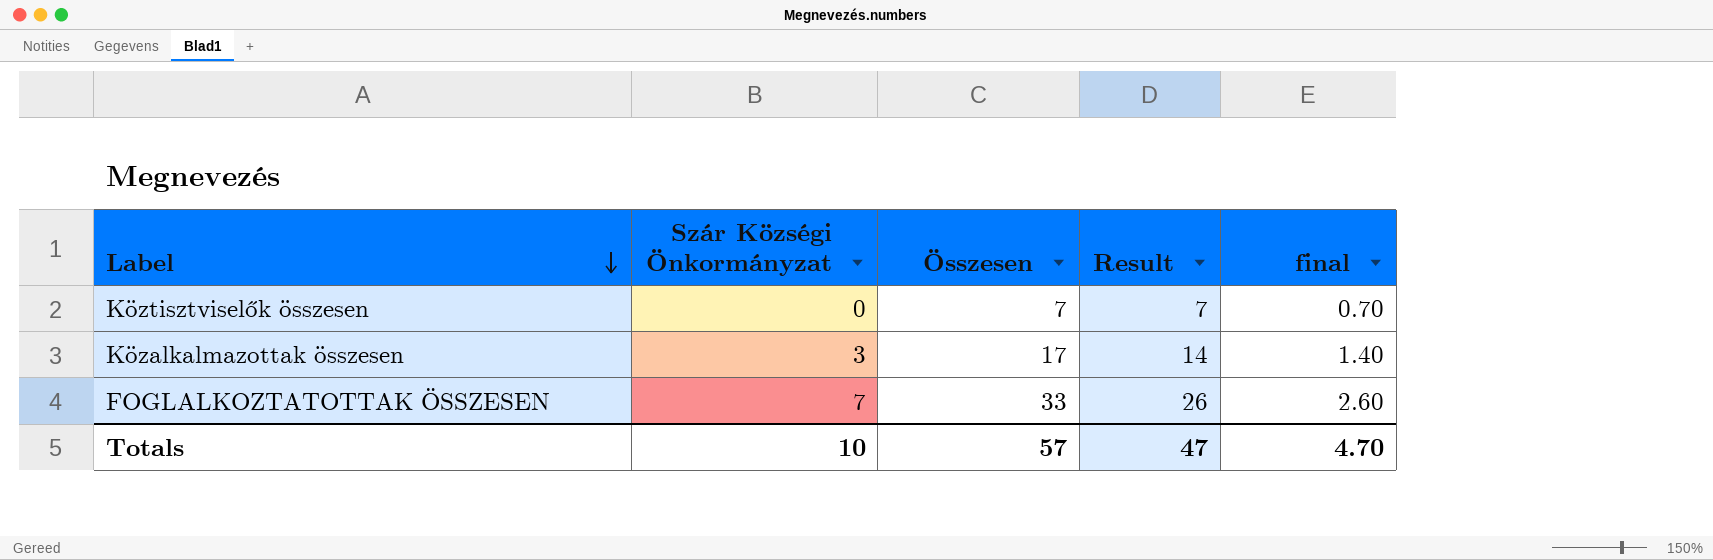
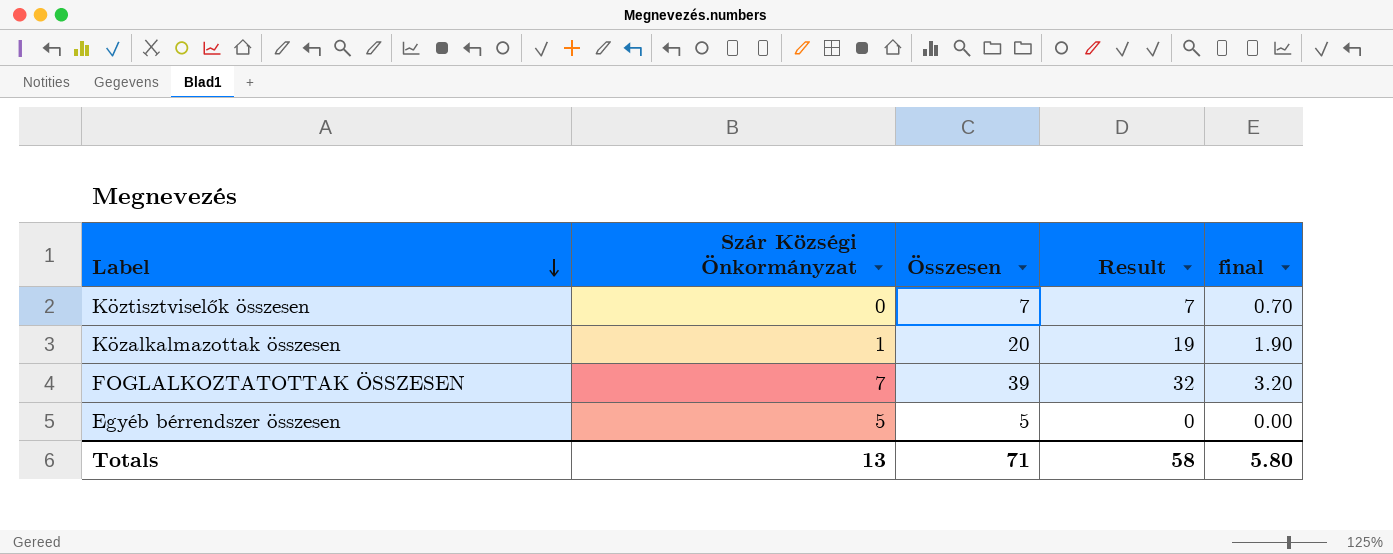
Közalkalmazottak összesen | Szár Községi Önkormányzat: 3 -> 1
Közalkalmazottak összesen | Összesen: 17 -> 20
Közalkalmazottak összesen | Result: 14 -> 19
Közalkalmazottak összesen | final: 1.40 -> 1.90
FOGLALKOZTATOTTAK ÖSSZESEN | Összesen: 33 -> 39
FOGLALKOZTATOTTAK ÖSSZESEN | Result: 26 -> 32
FOGLALKOZTATOTTAK ÖSSZESEN | final: 2.60 -> 3.20
row Egyéb bérrendszer összesen: none -> 5 | 5 | 0 | 0.00
Totals | Szár Községi Önkormányzat: 10 -> 13
Totals | Összesen: 57 -> 71
Totals | Result: 47 -> 58
Totals | final: 4.70 -> 5.80

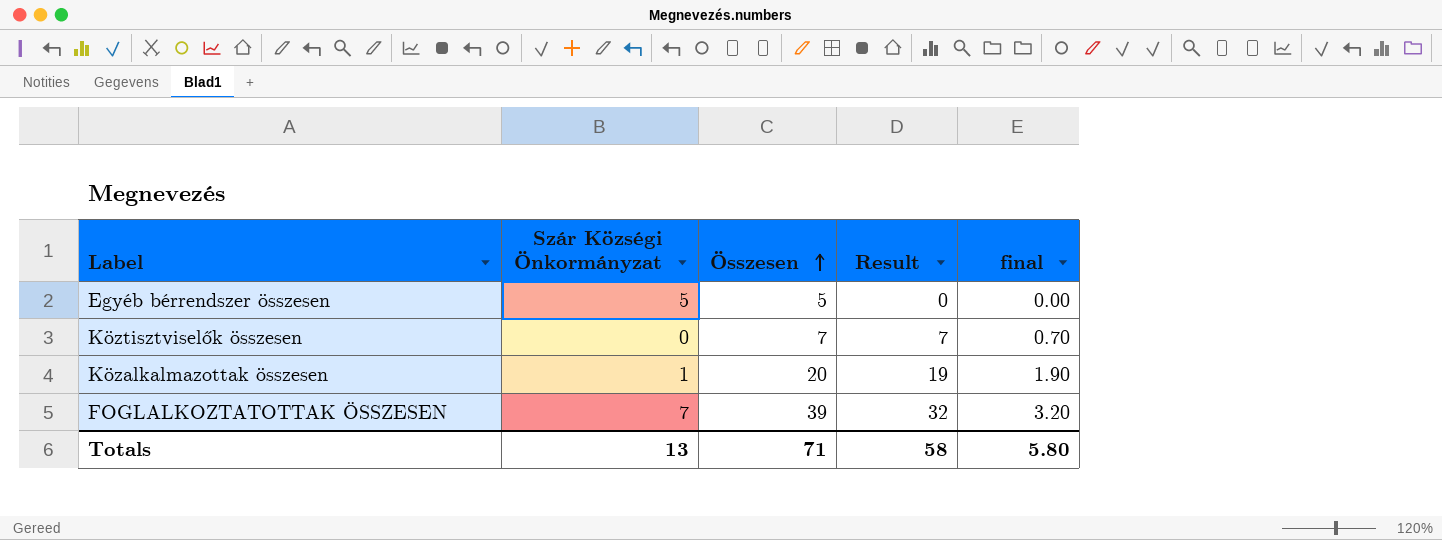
row order: Label descending -> Összesen ascending

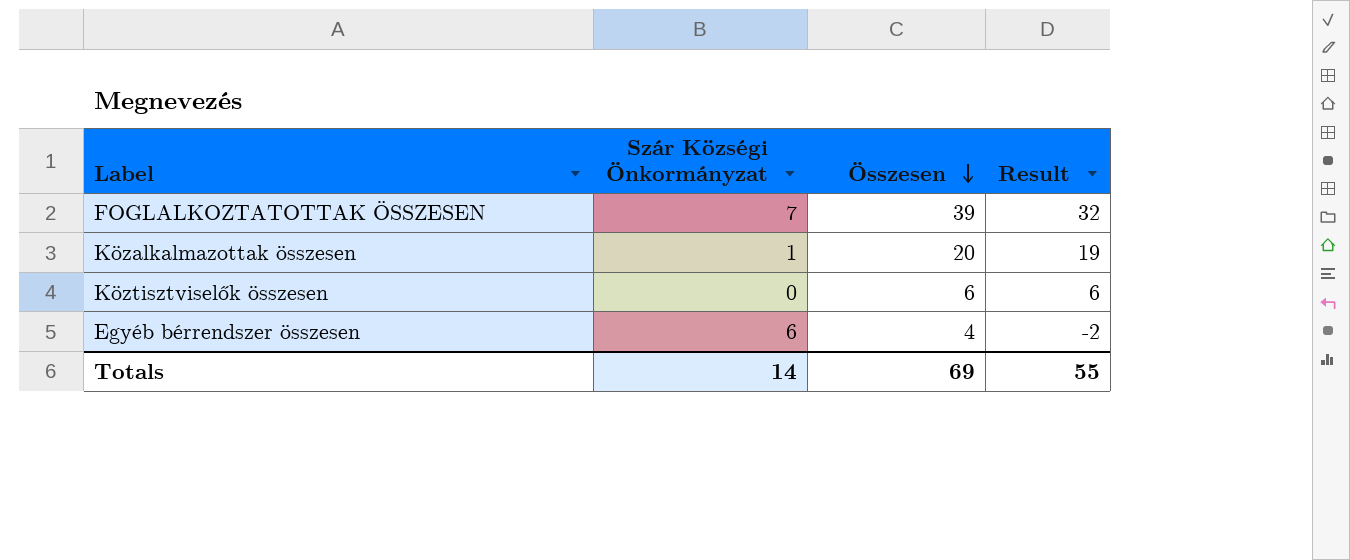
row order: Összesen ascending -> Összesen descending
column final | formula: [Result] * 0.1 -> none
Köztisztviselők összesen | Összesen: 7 -> 6
Köztisztviselők összesen | Result: 7 -> 6
Egyéb bérrendszer összesen | Szár Községi Önkormányzat: 5 -> 6
Egyéb bérrendszer összesen | Összesen: 5 -> 4
Egyéb bérrendszer összesen | Result: 0 -> -2
Totals | Szár Községi Önkormányzat: 13 -> 14
Totals | Összesen: 71 -> 69
Totals | Result: 58 -> 55

